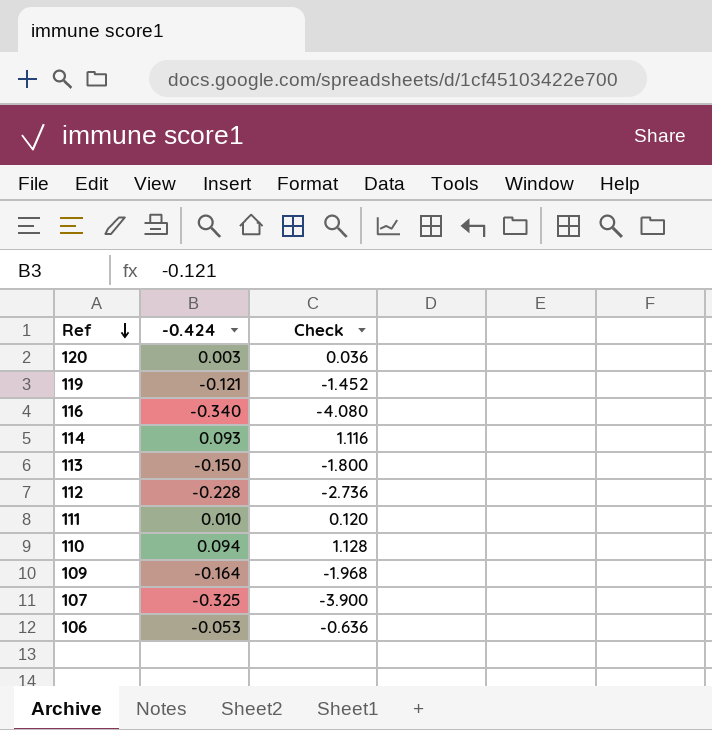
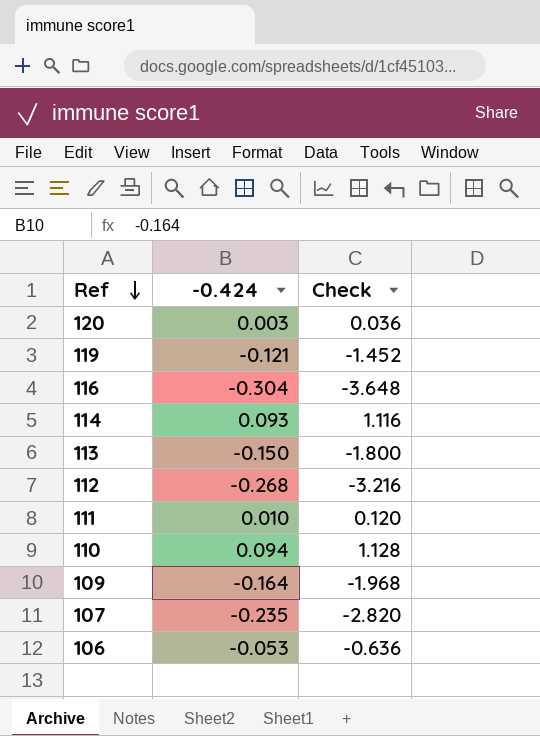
116 | -0.424: -0.340 -> -0.304
116 | Check: -4.080 -> -3.648
112 | -0.424: -0.228 -> -0.268
112 | Check: -2.736 -> -3.216
107 | -0.424: -0.325 -> -0.235
107 | Check: -3.900 -> -2.820

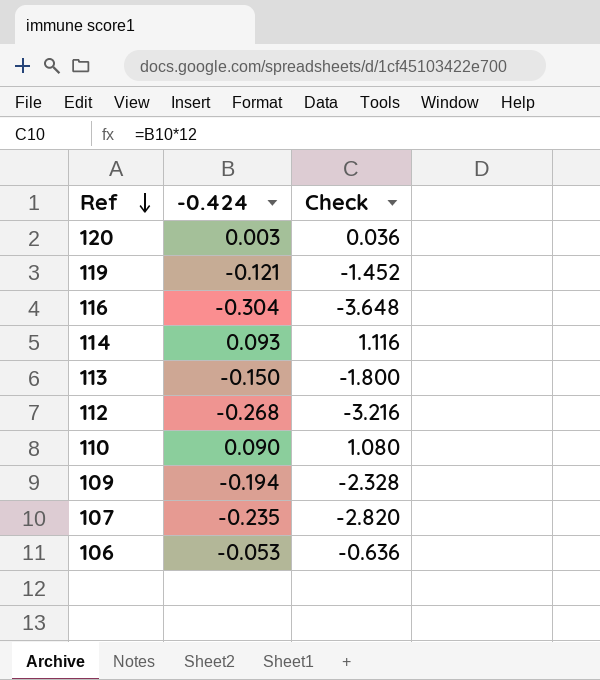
row 111: 0.010 | 0.120 -> none
110 | -0.424: 0.094 -> 0.090
110 | Check: 1.128 -> 1.080
109 | -0.424: -0.164 -> -0.194
109 | Check: -1.968 -> -2.328

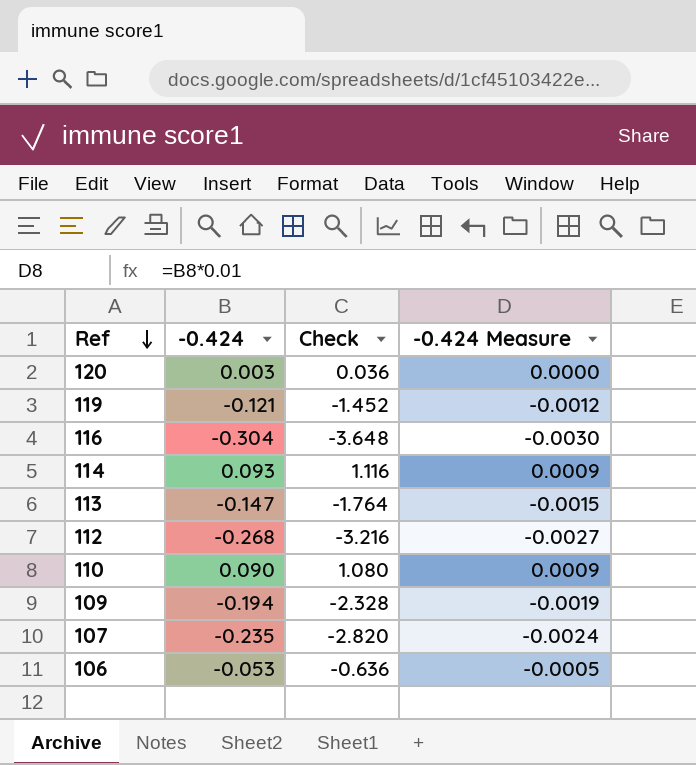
column -0.424 Measure | formula: none -> [-0.424] * 0.01
113 | -0.424: -0.150 -> -0.147
113 | Check: -1.800 -> -1.764

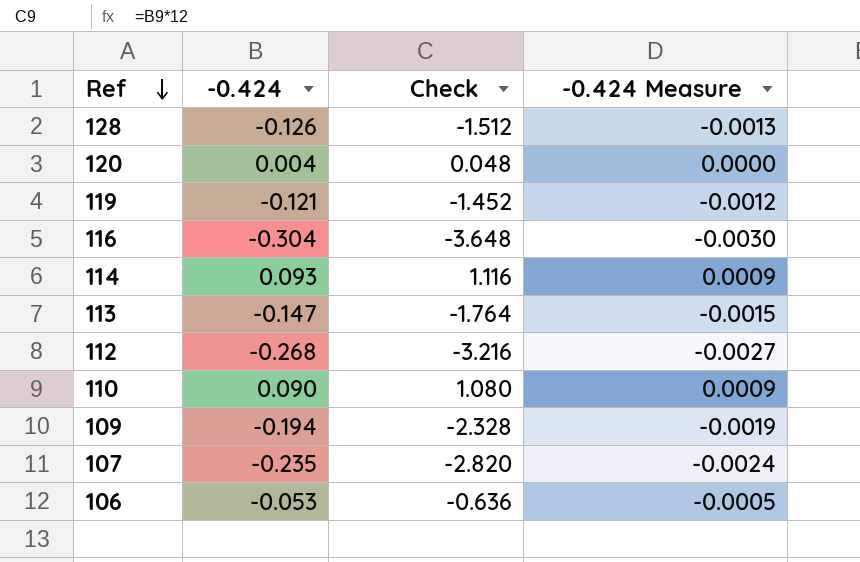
row 128: none -> -0.126 | -1.512 | -0.0013
120 | -0.424: 0.003 -> 0.004
120 | Check: 0.036 -> 0.048

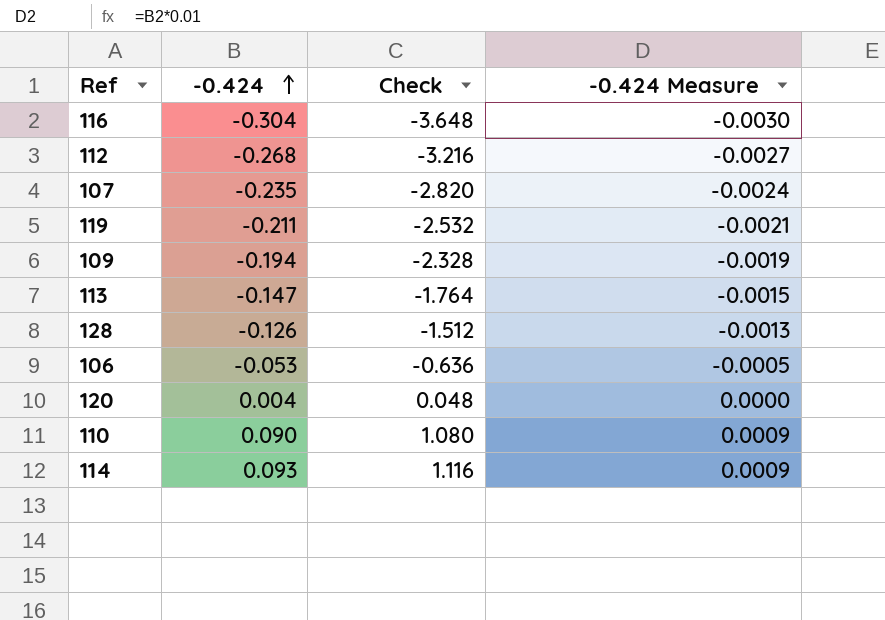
row order: Ref descending -> -0.424 ascending
119 | -0.424: -0.121 -> -0.211
119 | Check: -1.452 -> -2.532
119 | -0.424 Measure: -0.0012 -> -0.0021

